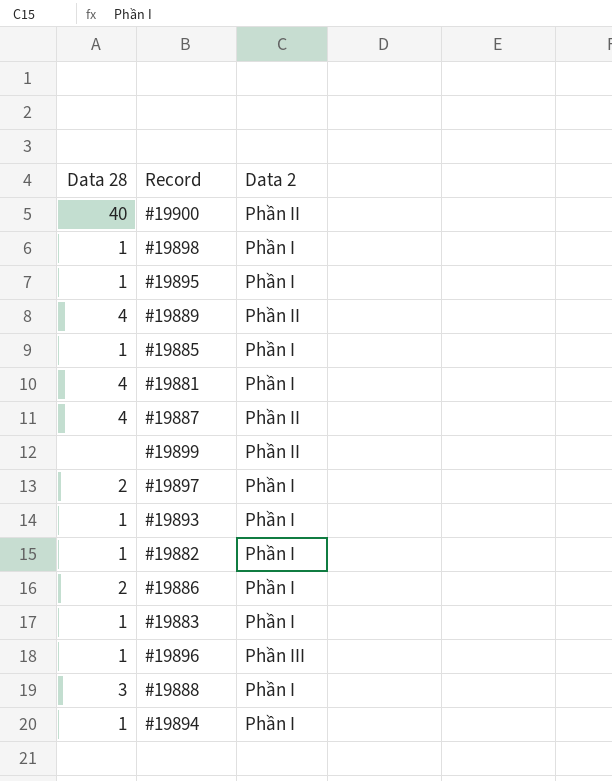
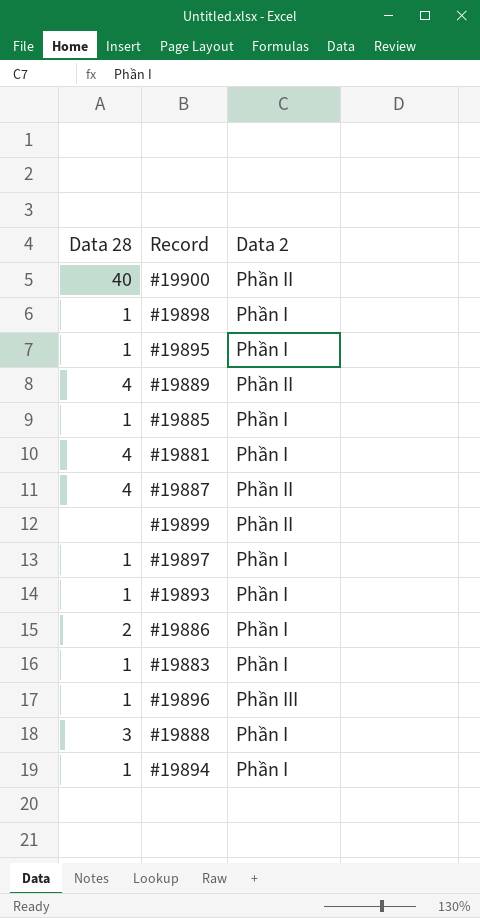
row #19882: 1 | Phần I -> none
#19897 | Data 28: 2 -> 1

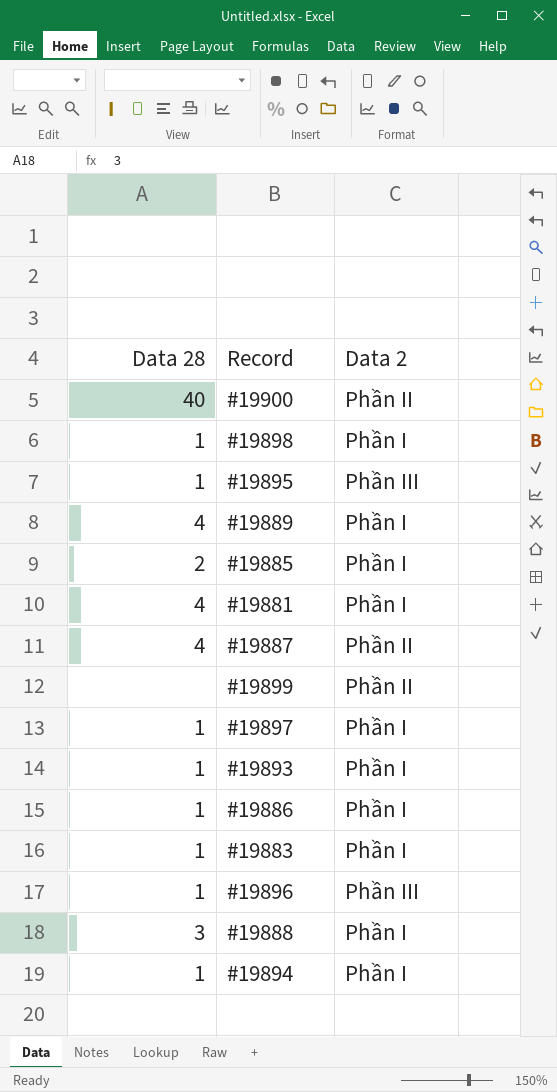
#19895 | Data 2: Phần I -> Phần III
#19889 | Data 2: Phần II -> Phần I
#19885 | Data 28: 1 -> 2
#19886 | Data 28: 2 -> 1

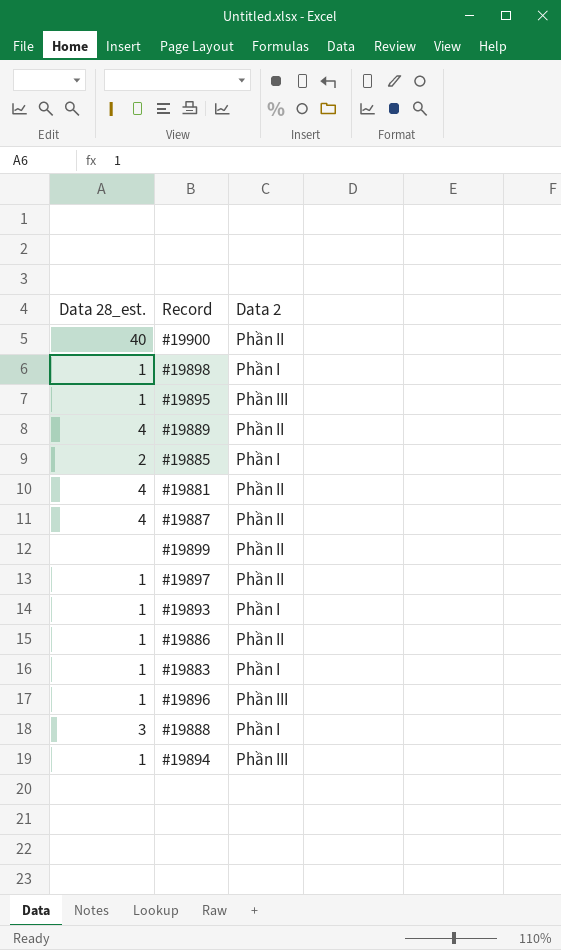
column name: Data 28 -> Data 28_est.
#19889 | Data 2: Phần I -> Phần II
#19881 | Data 2: Phần I -> Phần II
#19897 | Data 2: Phần I -> Phần II
#19886 | Data 2: Phần I -> Phần II
#19894 | Data 2: Phần I -> Phần III

